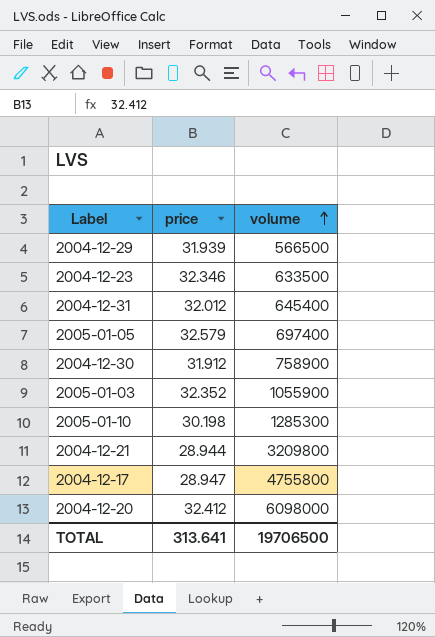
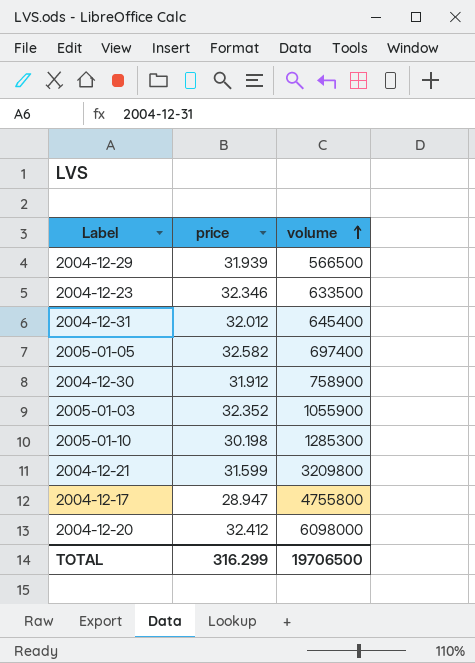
2005-01-05 | price: 32.579 -> 32.582
2004-12-21 | price: 28.944 -> 31.599
TOTAL | price: 313.641 -> 316.299

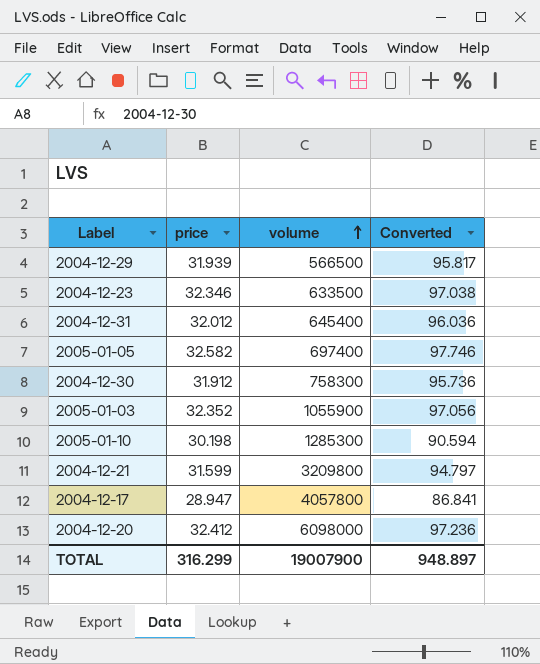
column Converted | formula: none -> [price] * 3
2004-12-30 | volume: 758900 -> 758300
2004-12-17 | volume: 4755800 -> 4057800
TOTAL | volume: 19706500 -> 19007900

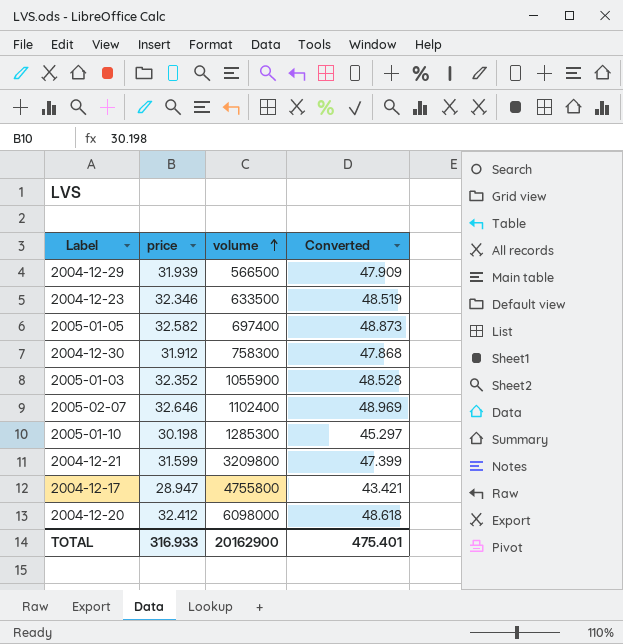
column Converted | formula: [price] * 3 -> [price] * 1.5
row 2004-12-31: 32.012 | 645400 | 96.036 -> none
row 2005-02-07: none -> 32.646 | 1102400 | 48.969
2004-12-17 | volume: 4057800 -> 4755800
TOTAL | price: 316.299 -> 316.933
TOTAL | volume: 19007900 -> 20162900
TOTAL | Converted: 948.897 -> 475.401

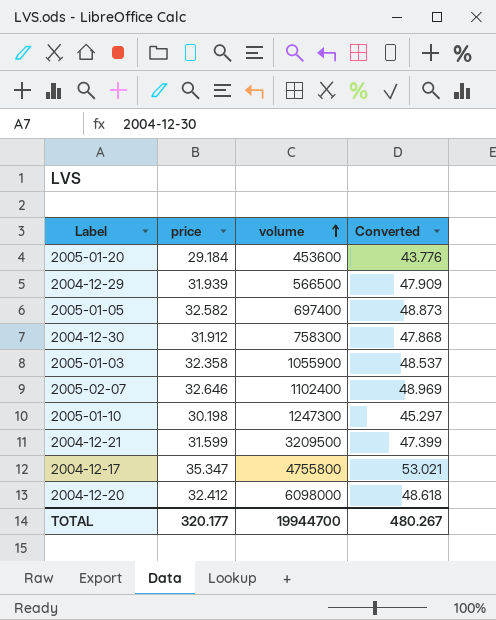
row 2004-12-23: 32.346 | 633500 | 48.519 -> none
row 2005-01-20: none -> 29.184 | 453600 | 43.776
2005-01-03 | price: 32.352 -> 32.358
2005-01-03 | Converted: 48.528 -> 48.537
2005-01-10 | volume: 1285300 -> 1247300
2004-12-21 | volume: 3209800 -> 3209500
2004-12-17 | price: 28.947 -> 35.347
2004-12-17 | Converted: 43.421 -> 53.021
TOTAL | price: 316.933 -> 320.177
TOTAL | volume: 20162900 -> 19944700
TOTAL | Converted: 475.401 -> 480.267

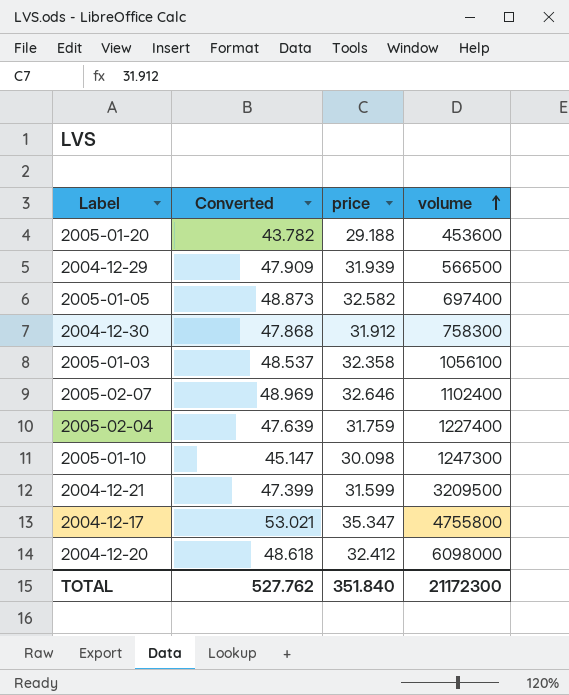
column Converted | position: 4 -> 2
2005-01-20 | Converted: 43.776 -> 43.782
2005-01-20 | price: 29.184 -> 29.188
2005-01-03 | volume: 1055900 -> 1056100
row 2005-02-04: none -> 47.639 | 31.759 | 1227400
2005-01-10 | Converted: 45.297 -> 45.147
2005-01-10 | price: 30.198 -> 30.098
TOTAL | Converted: 480.267 -> 527.762
TOTAL | price: 320.177 -> 351.840
TOTAL | volume: 19944700 -> 21172300

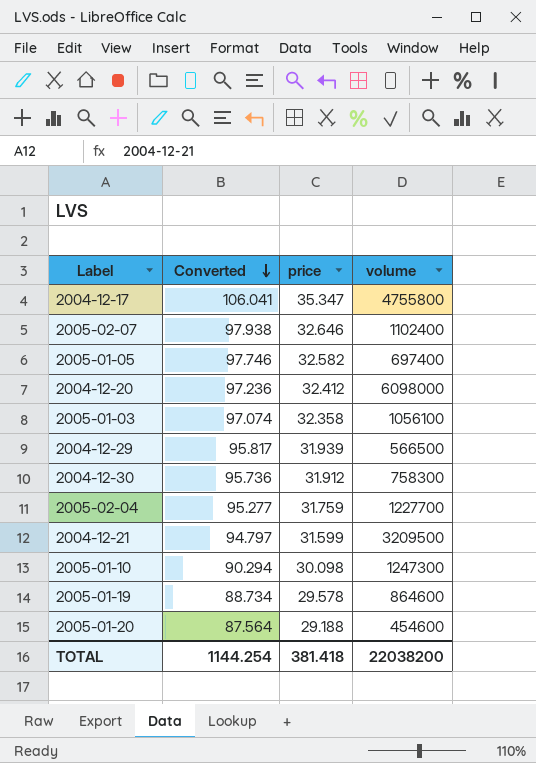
row order: volume ascending -> Converted descending
column Converted | formula: [price] * 1.5 -> [price] * 3
2005-02-04 | volume: 1227400 -> 1227700
row 2005-01-19: none -> 88.734 | 29.578 | 864600
2005-01-20 | volume: 453600 -> 454600
TOTAL | Converted: 527.762 -> 1144.254
TOTAL | price: 351.840 -> 381.418
TOTAL | volume: 21172300 -> 22038200

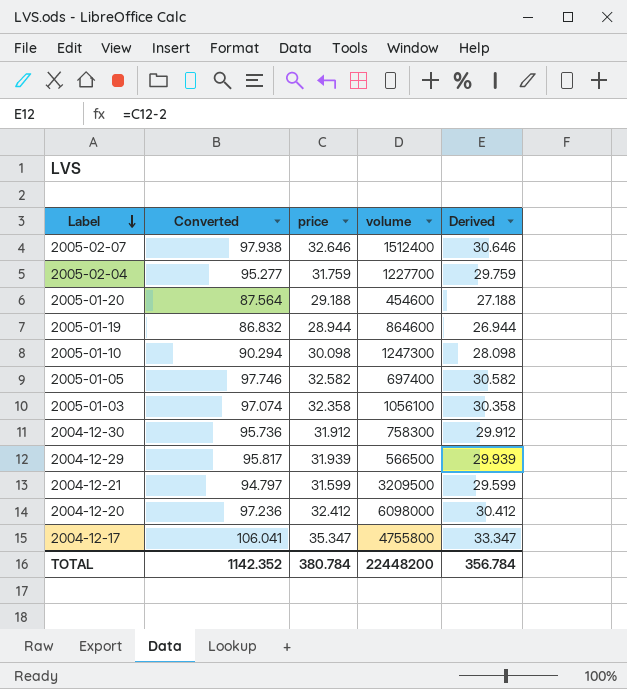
row order: Converted descending -> Label descending
column Derived | formula: none -> [price] - 2
2005-02-07 | volume: 1102400 -> 1512400
2005-01-19 | Converted: 88.734 -> 86.832
2005-01-19 | price: 29.578 -> 28.944
TOTAL | Converted: 1144.254 -> 1142.352
TOTAL | price: 381.418 -> 380.784
TOTAL | volume: 22038200 -> 22448200

